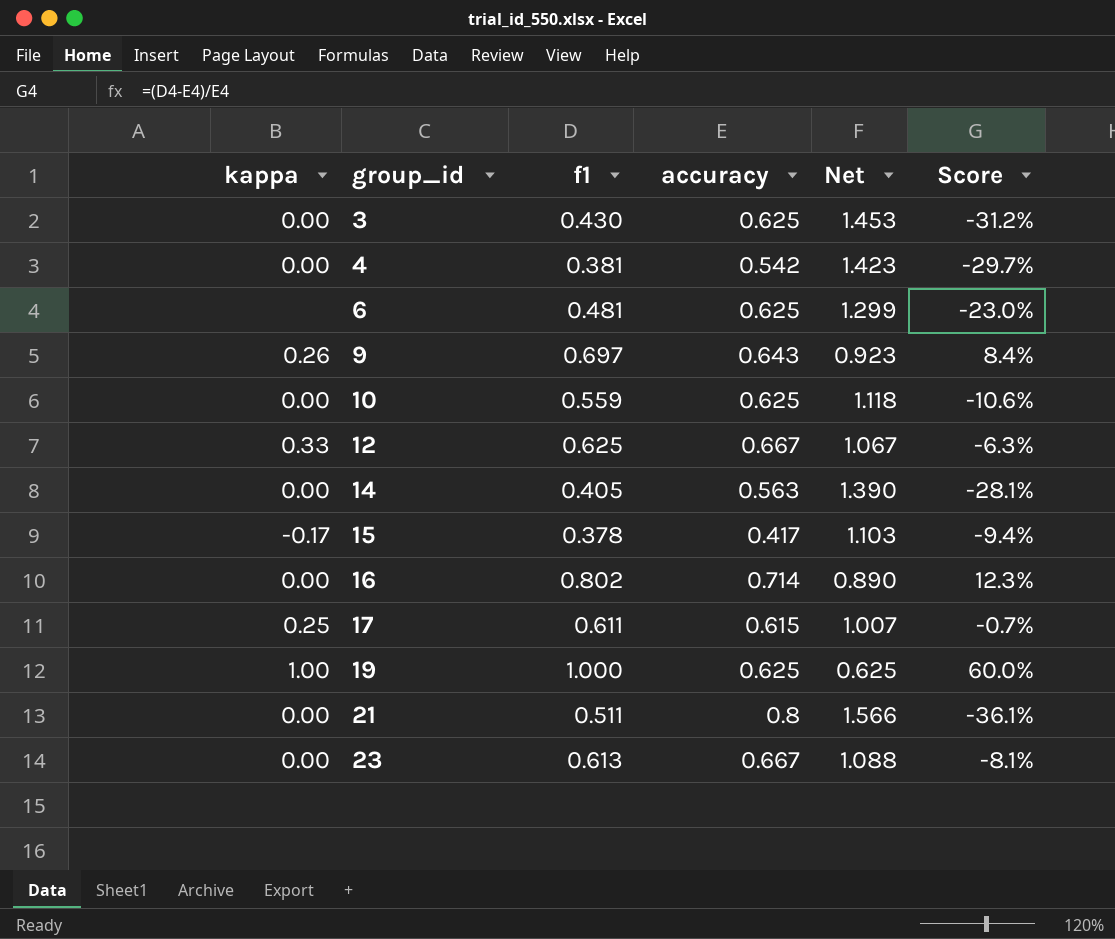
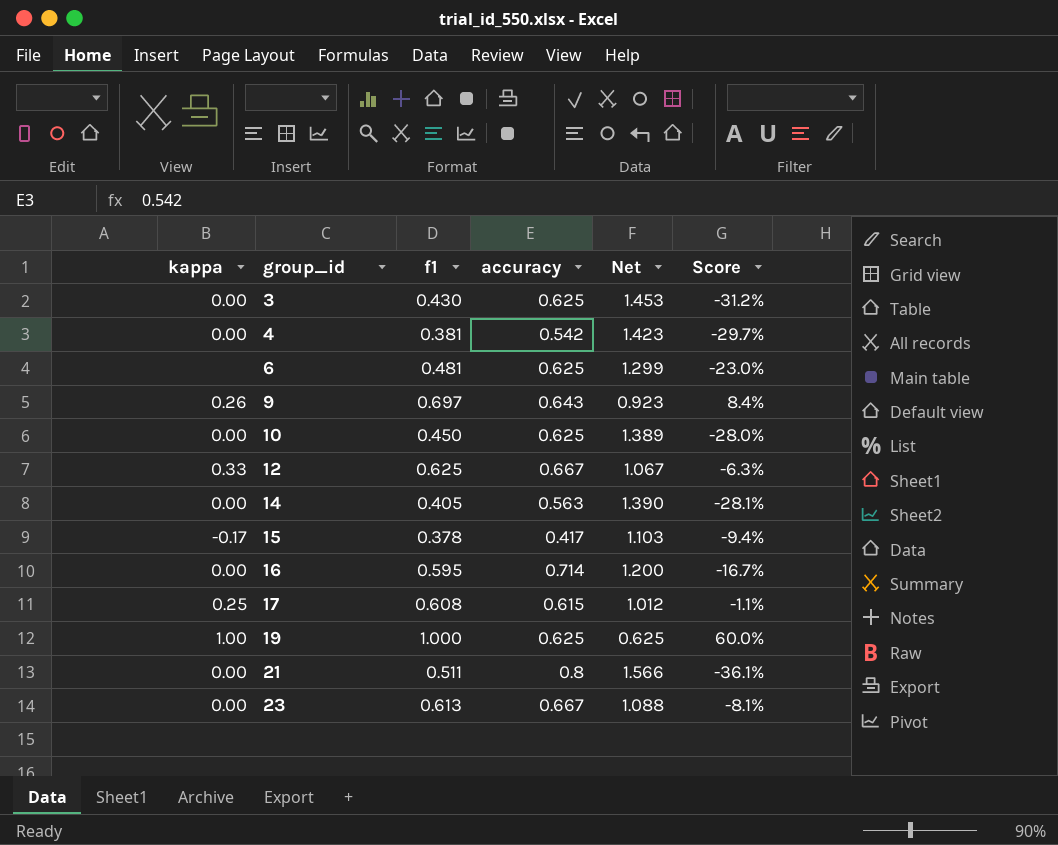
10 | f1: 0.559 -> 0.450
10 | Net: 1.118 -> 1.389
10 | Score: -10.6% -> -28.0%
16 | f1: 0.802 -> 0.595
16 | Net: 0.890 -> 1.200
16 | Score: 12.3% -> -16.7%
17 | f1: 0.611 -> 0.608
17 | Net: 1.007 -> 1.012
17 | Score: -0.7% -> -1.1%

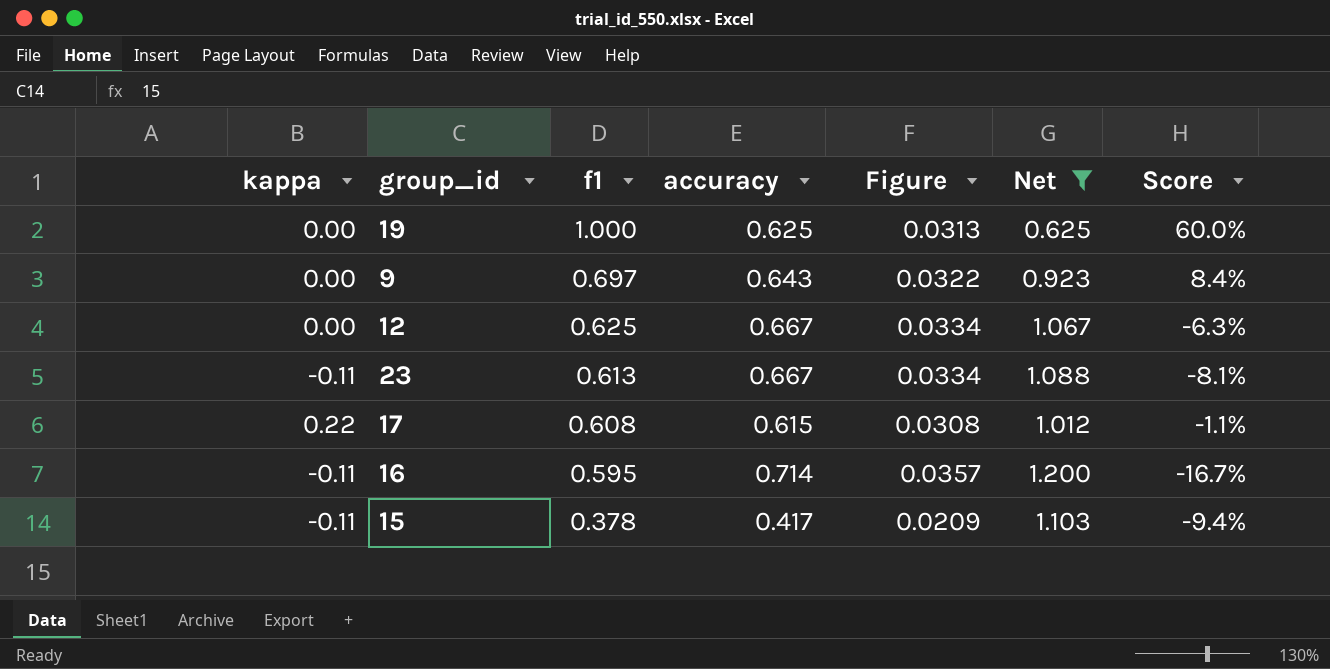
filter: none -> Net <= 1.200
row order: group_id ascending -> f1 descending
column Figure | formula: none -> [accuracy] * 0.05
19 | kappa: 1.00 -> 0.00
9 | kappa: 0.26 -> 0.00
12 | kappa: 0.33 -> 0.00
23 | kappa: 0.00 -> -0.11
17 | kappa: 0.25 -> 0.22
16 | kappa: 0.00 -> -0.11
15 | kappa: -0.17 -> -0.11

